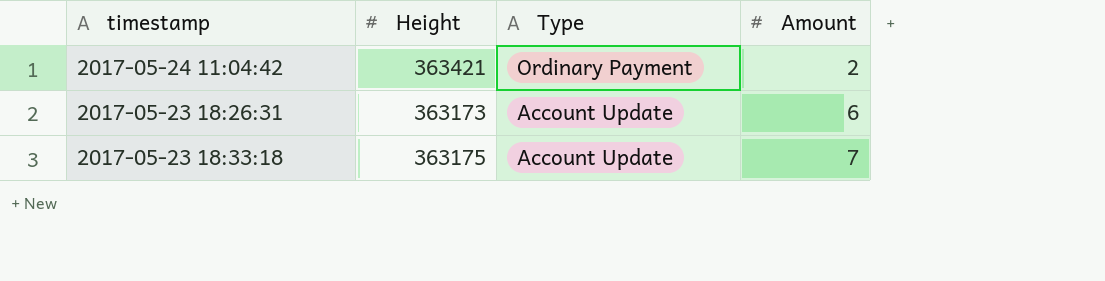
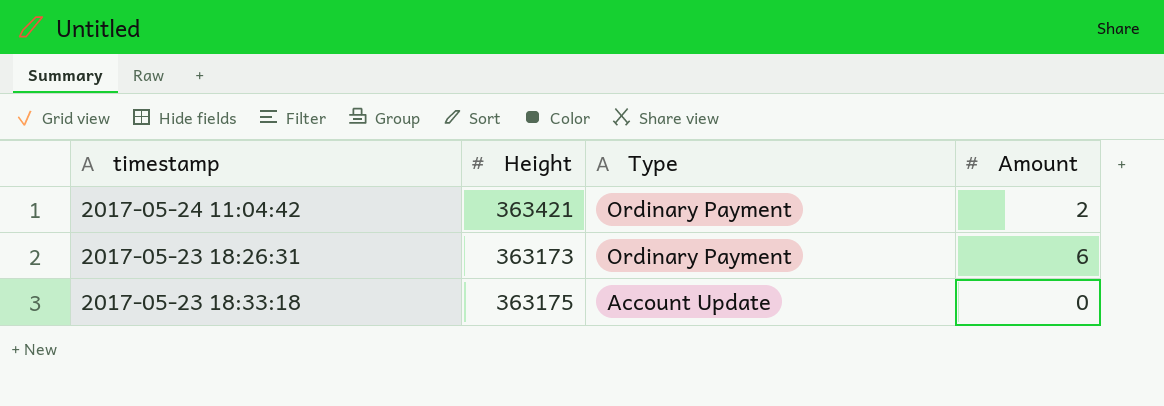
2017-05-23 18:26:31 | Type: Account Update -> Ordinary Payment
2017-05-23 18:33:18 | Amount: 7 -> 0

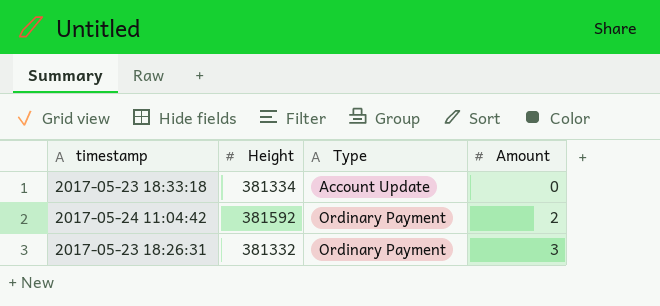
row order: Type descending -> Type ascending
2017-05-23 18:33:18 | Height: 363175 -> 381334
2017-05-24 11:04:42 | Height: 363421 -> 381592
2017-05-23 18:26:31 | Height: 363173 -> 381332
2017-05-23 18:26:31 | Amount: 6 -> 3

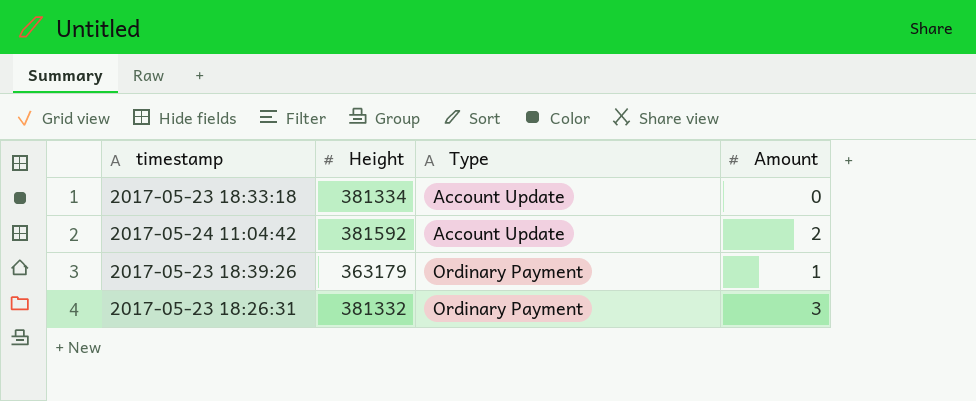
2017-05-24 11:04:42 | Type: Ordinary Payment -> Account Update
row 2017-05-23 18:39:26: none -> 363179 | Ordinary Payment | 1

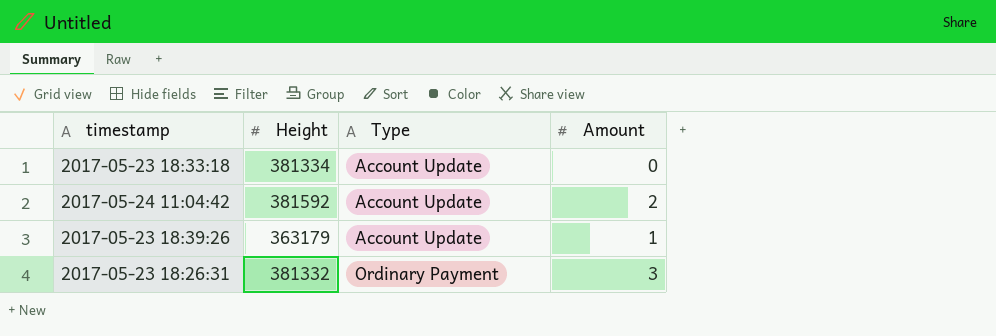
2017-05-23 18:39:26 | Type: Ordinary Payment -> Account Update

